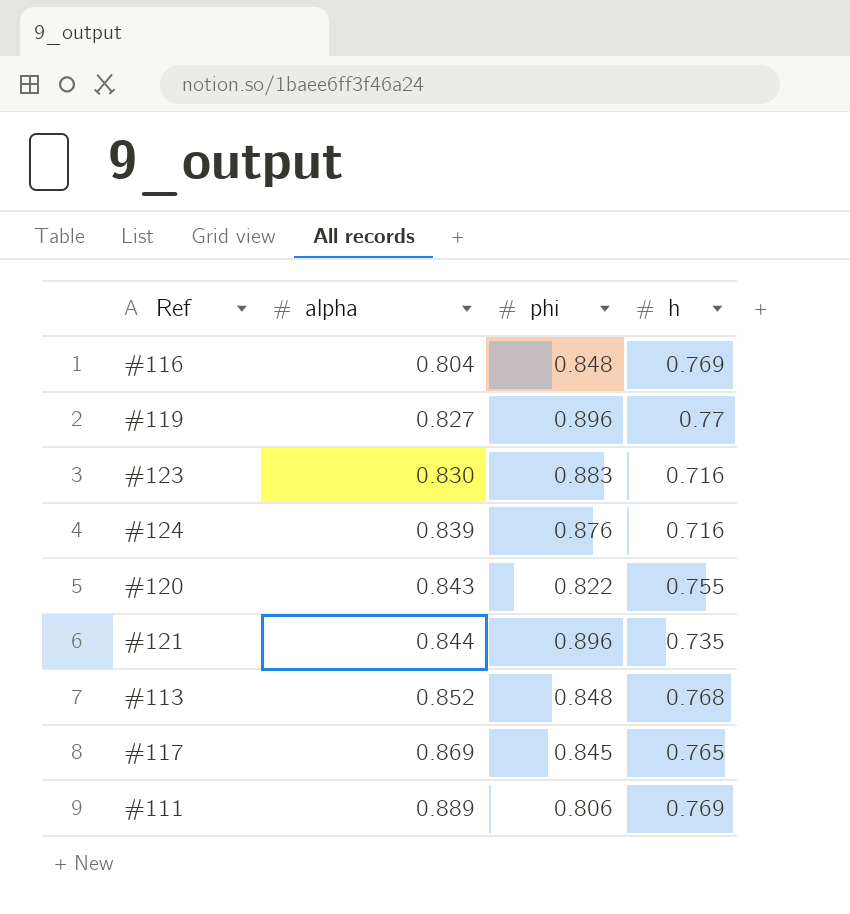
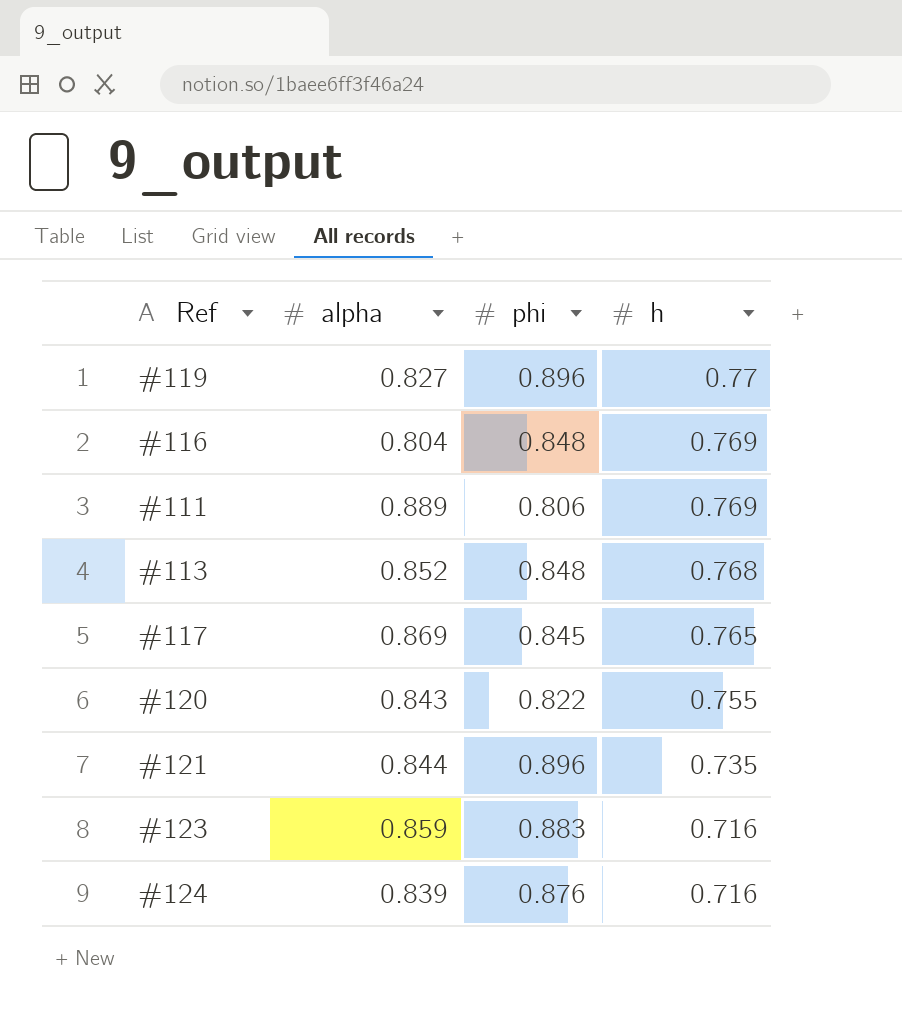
row order: alpha ascending -> h descending
#123 | alpha: 0.830 -> 0.859

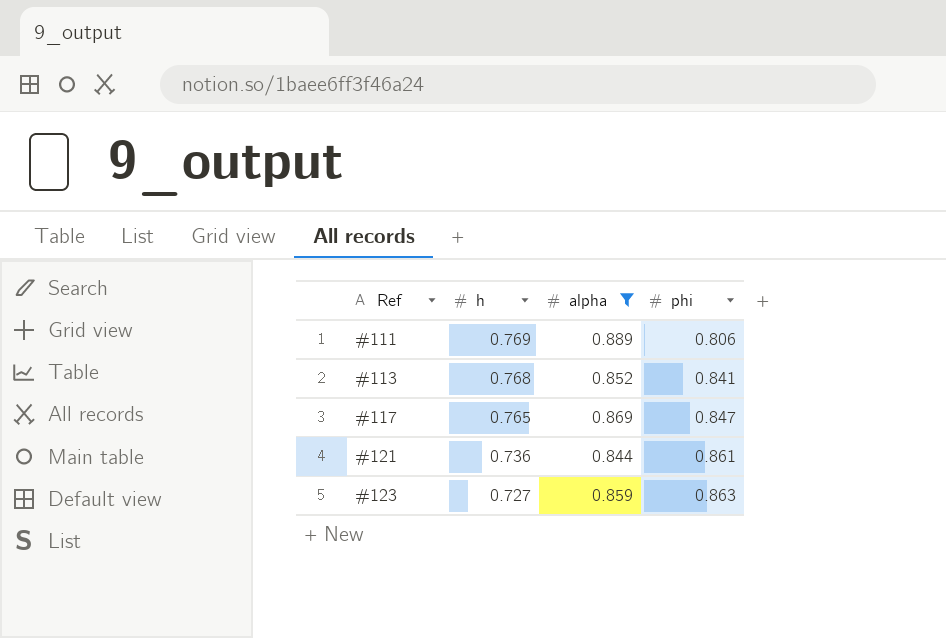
filter: none -> alpha >= 0.844
column h | position: 4 -> 2
#113 | phi: 0.848 -> 0.841
#117 | phi: 0.845 -> 0.847
#121 | h: 0.735 -> 0.736
#121 | phi: 0.896 -> 0.861
#123 | h: 0.716 -> 0.727
#123 | phi: 0.883 -> 0.863

